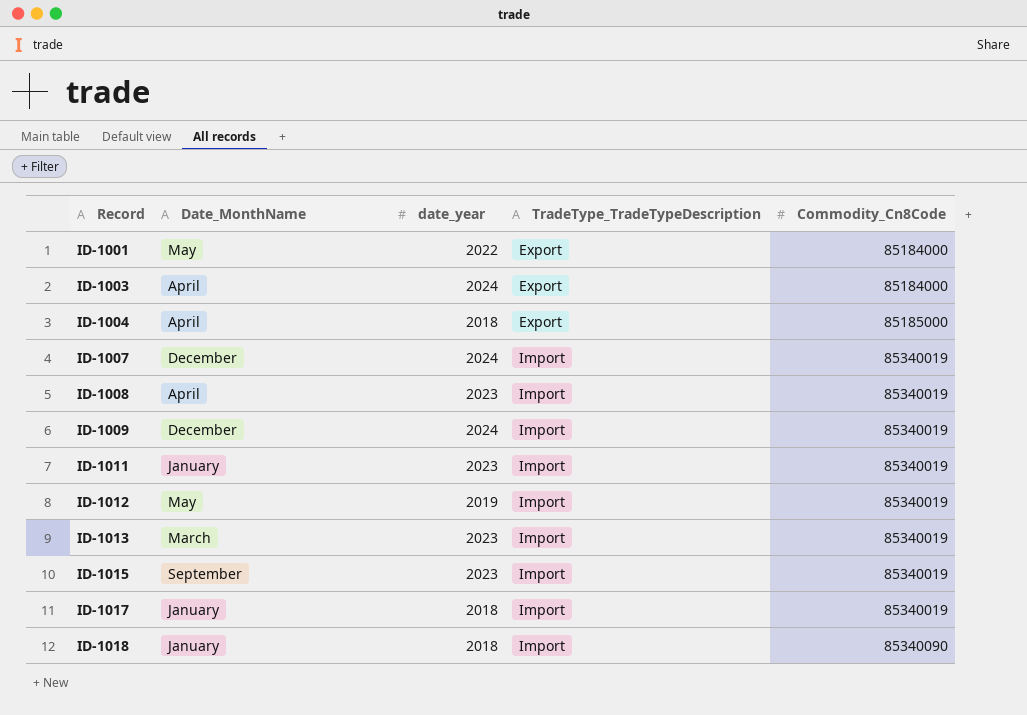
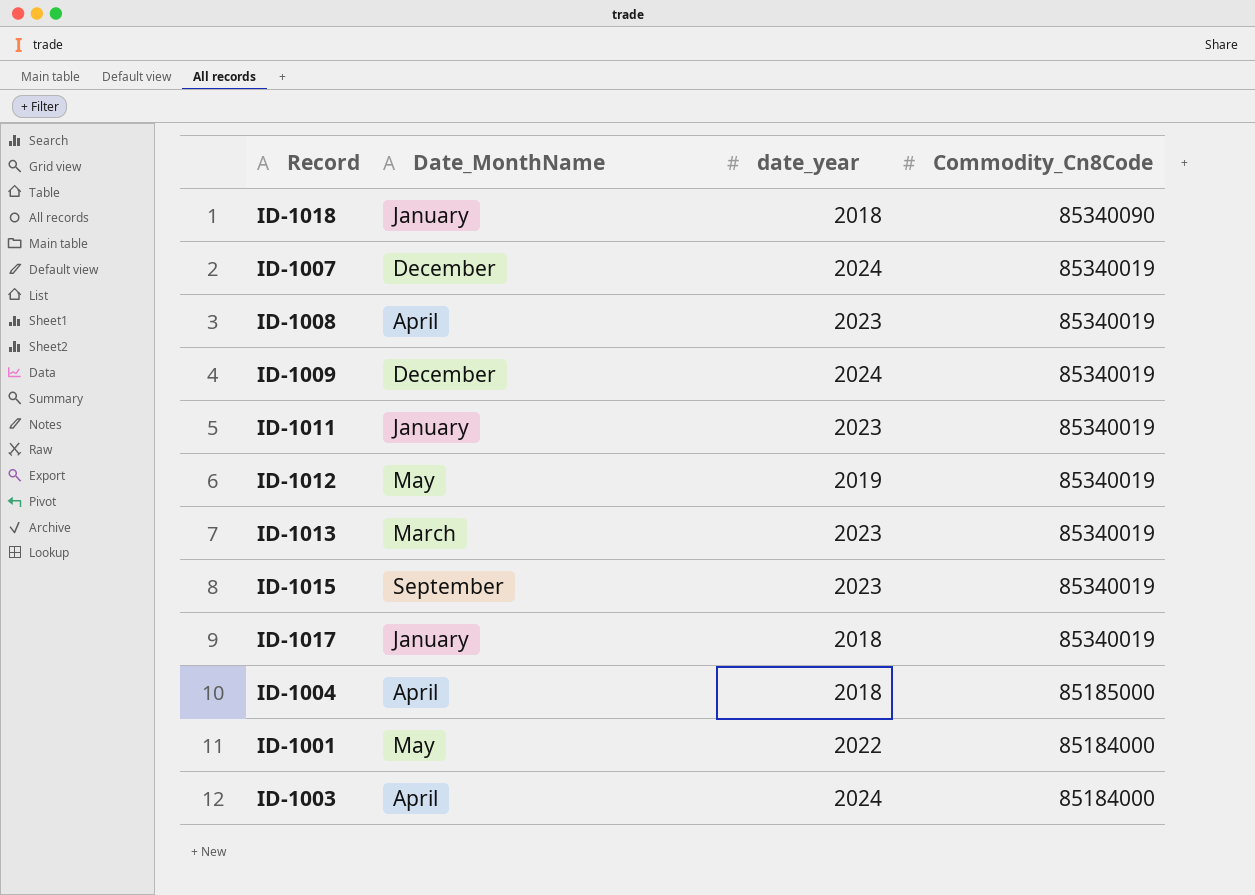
row order: Record ascending -> Commodity_Cn8Code descending
column TradeType_TradeTypeDescription | position: 4 -> none

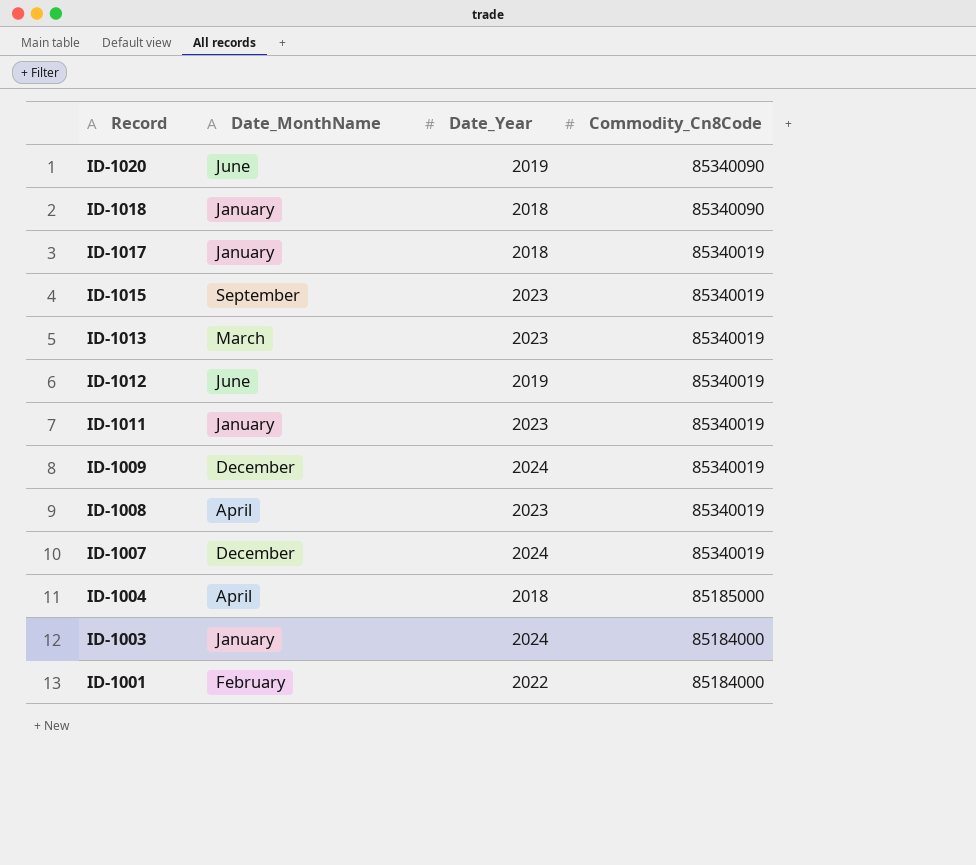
row order: Commodity_Cn8Code descending -> Record descending
column name: date_year -> Date_Year
row ID-1020: none -> June | 2019 | 85340090
ID-1012 | Date_MonthName: May -> June
ID-1003 | Date_MonthName: April -> January
ID-1001 | Date_MonthName: May -> February

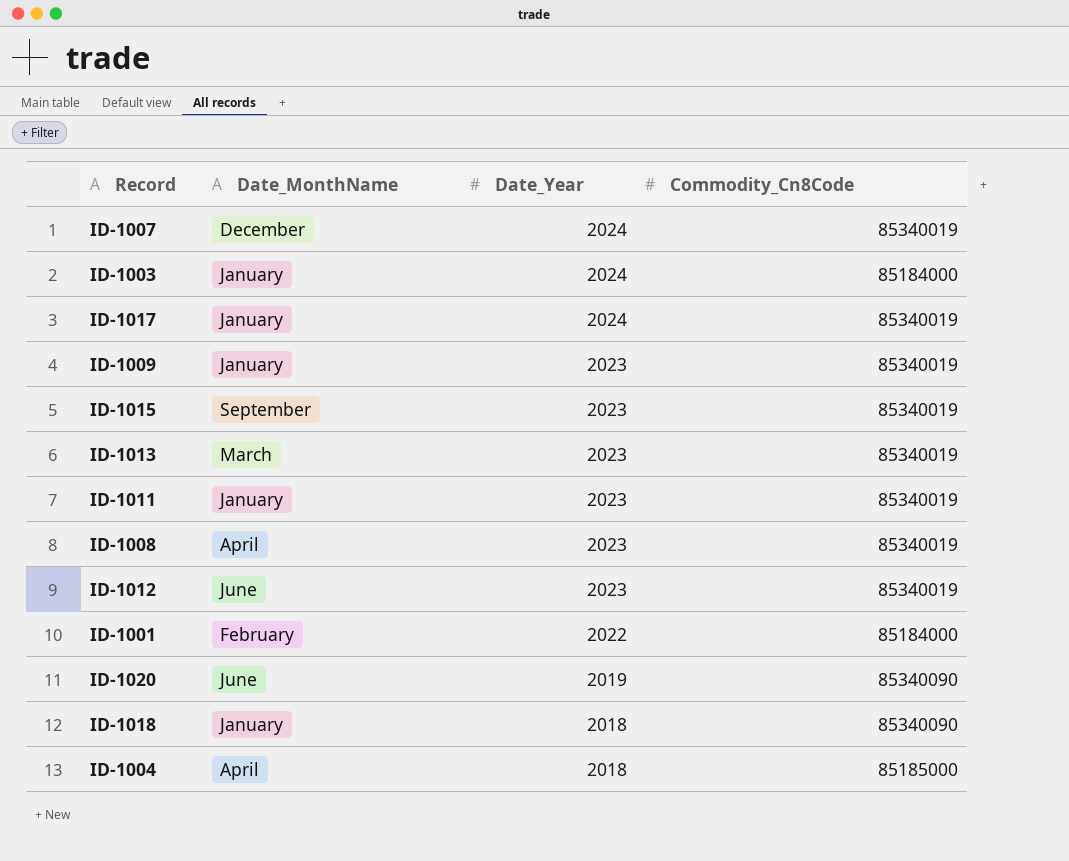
row order: Record descending -> Date_Year descending
ID-1017 | Date_Year: 2018 -> 2024
ID-1009 | Date_MonthName: December -> January
ID-1009 | Date_Year: 2024 -> 2023
ID-1012 | Date_Year: 2019 -> 2023

